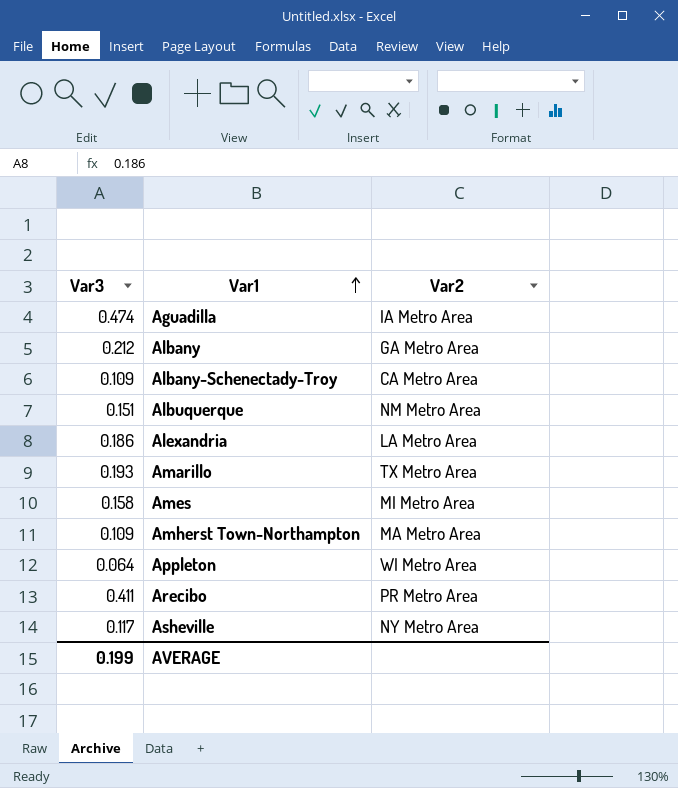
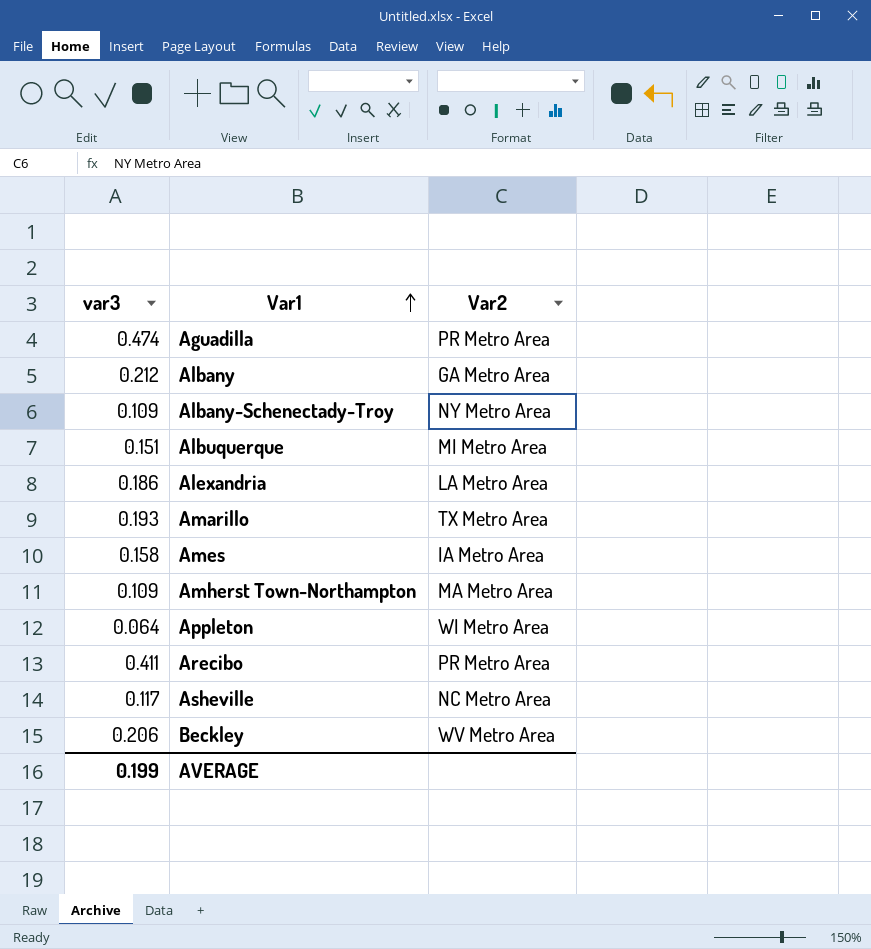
column name: Var3 -> var3
Aguadilla | Var2: IA Metro Area -> PR Metro Area
Albany-Schenectady-Troy | Var2: CA Metro Area -> NY Metro Area
Albuquerque | Var2: NM Metro Area -> MI Metro Area
Ames | Var2: MI Metro Area -> IA Metro Area
Asheville | Var2: NY Metro Area -> NC Metro Area
row Beckley: none -> 0.206 | WV Metro Area

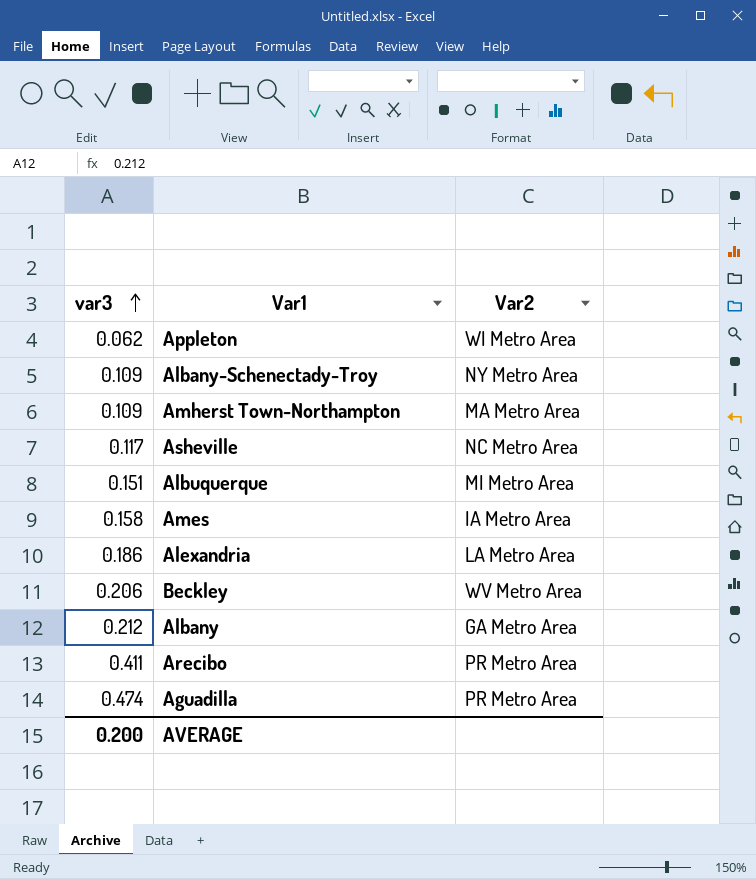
row order: Var1 ascending -> var3 ascending
row Amarillo: 0.193 | TX Metro Area -> none
Appleton | var3: 0.064 -> 0.062
AVERAGE | var3: 0.199 -> 0.200

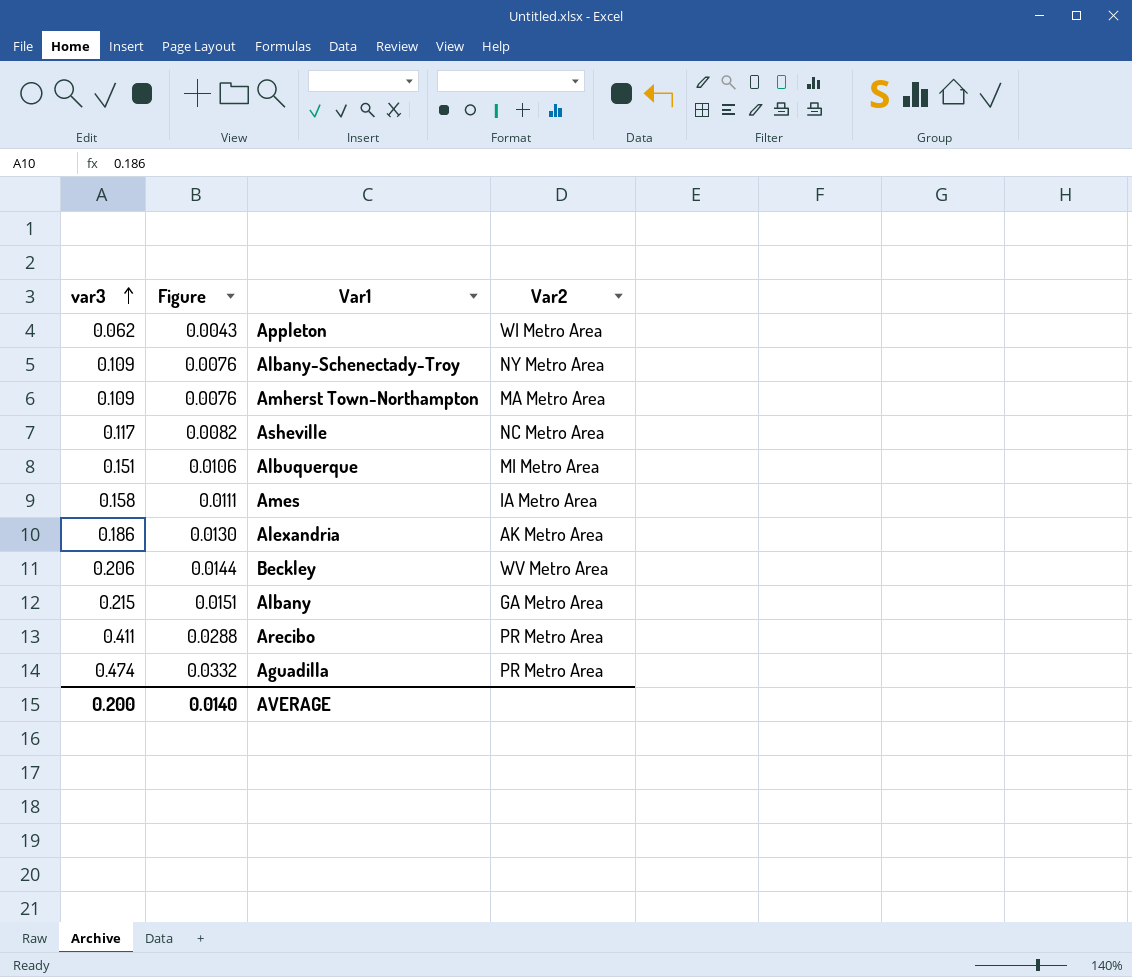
column Figure | formula: none -> [var3] * 0.07
Alexandria | Var2: LA Metro Area -> AK Metro Area
Albany | var3: 0.212 -> 0.215

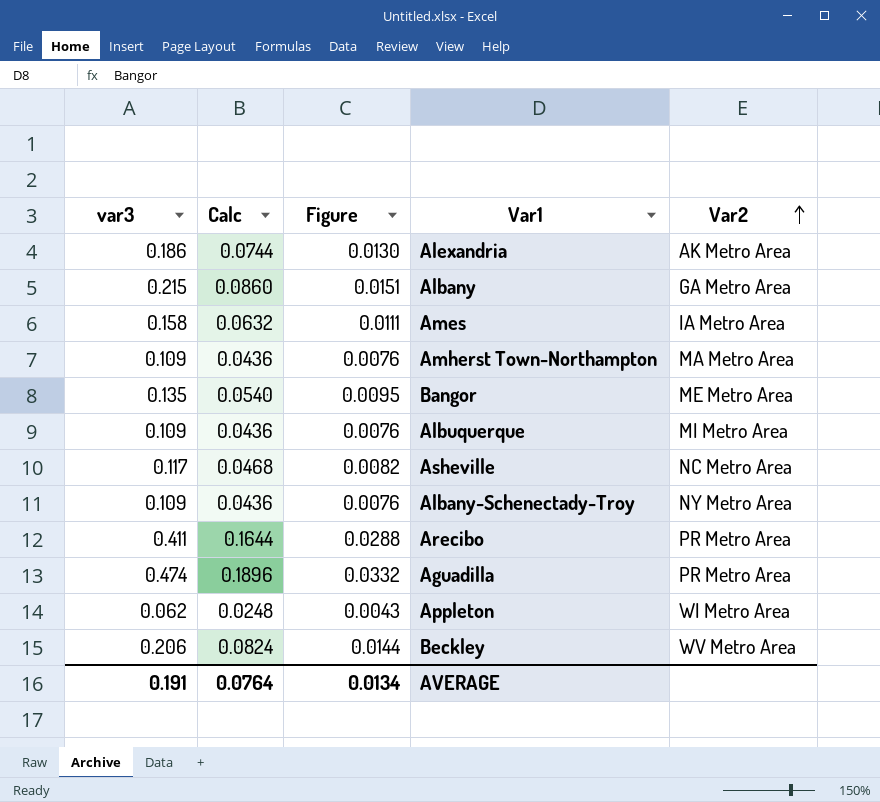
row order: var3 ascending -> Var2 ascending
column Calc | formula: none -> [var3] * 0.4
row Bangor: none -> 0.135 | 0.0540 | 0.0095 | ME Metro Area
Albuquerque | var3: 0.151 -> 0.109
Albuquerque | Figure: 0.0106 -> 0.0076
AVERAGE | var3: 0.200 -> 0.191
AVERAGE | Figure: 0.0140 -> 0.0134

